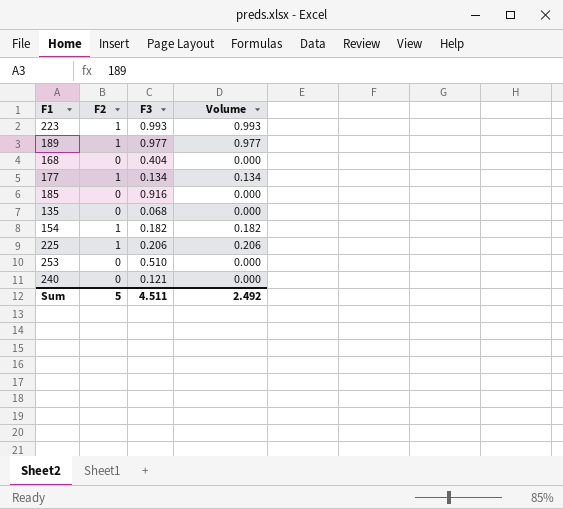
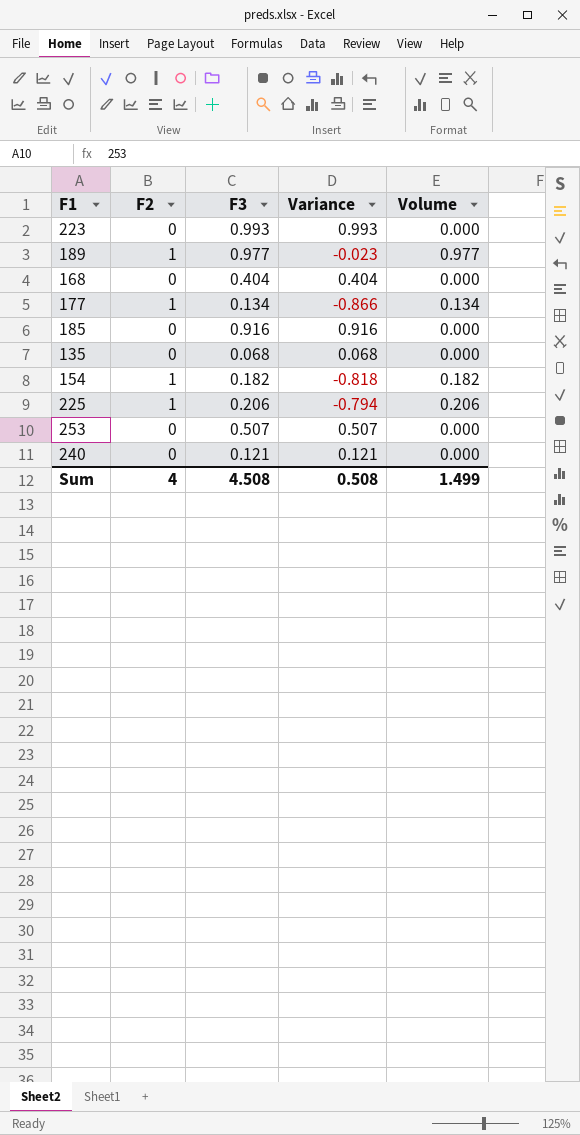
column Variance | formula: none -> [F3] - [F2]
223 | F2: 1 -> 0
223 | Volume: 0.993 -> 0.000
253 | F3: 0.510 -> 0.507
Sum | F2: 5 -> 4
Sum | F3: 4.511 -> 4.508
Sum | Volume: 2.492 -> 1.499

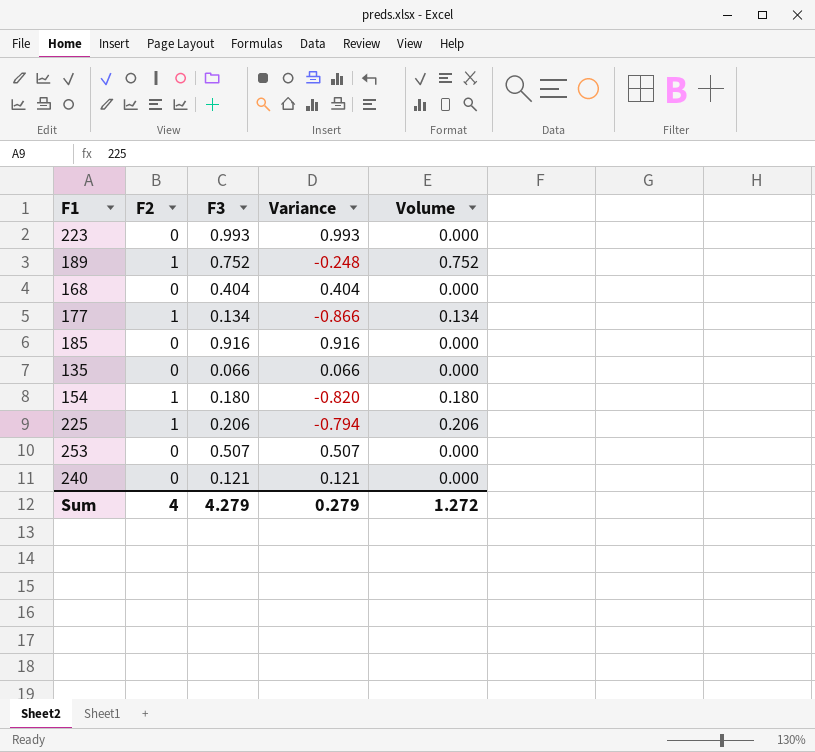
189 | F3: 0.977 -> 0.752
189 | Variance: -0.023 -> -0.248
189 | Volume: 0.977 -> 0.752
135 | F3: 0.068 -> 0.066
135 | Variance: 0.068 -> 0.066
154 | F3: 0.182 -> 0.180
154 | Variance: -0.818 -> -0.820
154 | Volume: 0.182 -> 0.180
Sum | F3: 4.508 -> 4.279
Sum | Variance: 0.508 -> 0.279
Sum | Volume: 1.499 -> 1.272

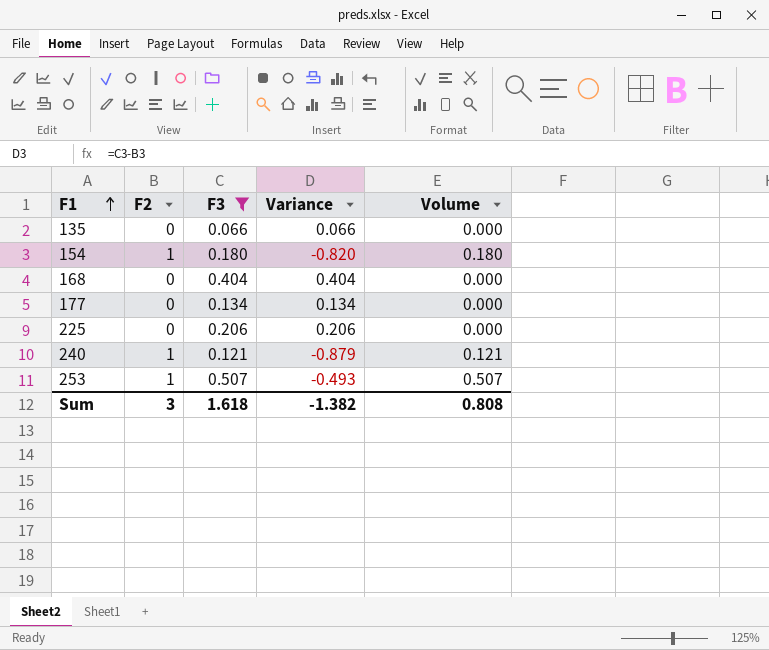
filter: none -> F3 <= 0.507
row order: none -> F1 ascending
177 | F2: 1 -> 0
177 | Variance: -0.866 -> 0.134
177 | Volume: 0.134 -> 0.000
225 | F2: 1 -> 0
225 | Variance: -0.794 -> 0.206
225 | Volume: 0.206 -> 0.000
240 | F2: 0 -> 1
240 | Variance: 0.121 -> -0.879
240 | Volume: 0.000 -> 0.121
253 | F2: 0 -> 1
253 | Variance: 0.507 -> -0.493
253 | Volume: 0.000 -> 0.507
Sum | F2: 4 -> 3
Sum | F3: 4.279 -> 1.618
Sum | Variance: 0.279 -> -1.382
Sum | Volume: 1.272 -> 0.808

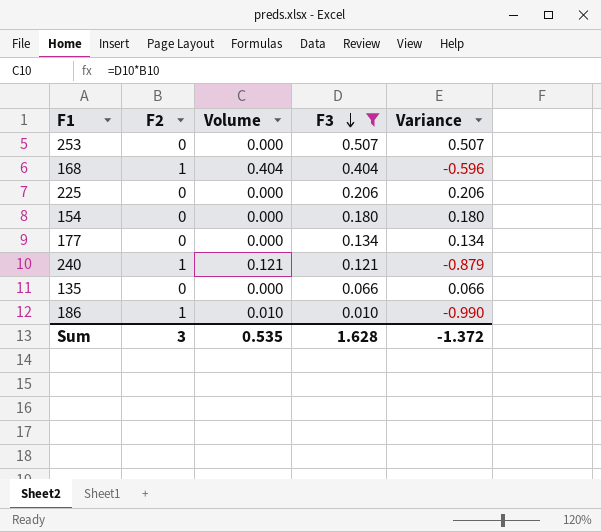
row order: F1 ascending -> F3 descending
column Volume | position: 5 -> 3
253 | F2: 1 -> 0
253 | Volume: 0.507 -> 0.000
253 | Variance: -0.493 -> 0.507
168 | F2: 0 -> 1
168 | Volume: 0.000 -> 0.404
168 | Variance: 0.404 -> -0.596
154 | F2: 1 -> 0
154 | Volume: 0.180 -> 0.000
154 | Variance: -0.820 -> 0.180
row 186: none -> 1 | 0.010 | 0.010 | -0.990
Sum | Volume: 0.808 -> 0.535
Sum | F3: 1.618 -> 1.628
Sum | Variance: -1.382 -> -1.372

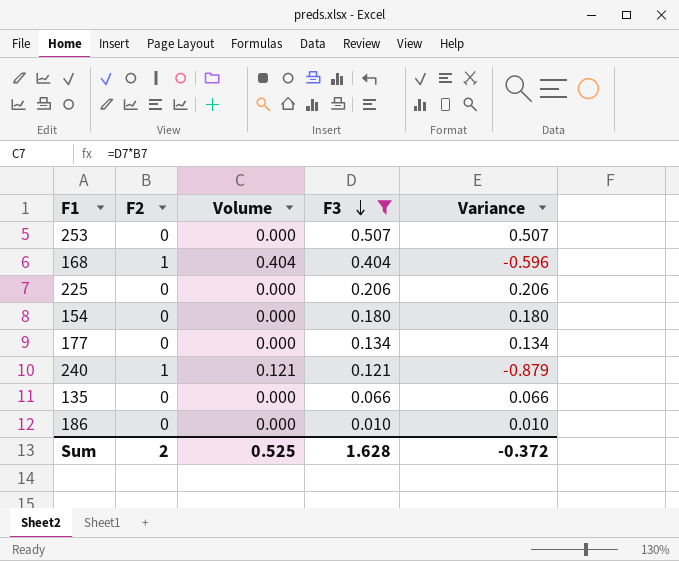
186 | F2: 1 -> 0
186 | Volume: 0.010 -> 0.000
186 | Variance: -0.990 -> 0.010
Sum | F2: 3 -> 2
Sum | Volume: 0.535 -> 0.525
Sum | Variance: -1.372 -> -0.372

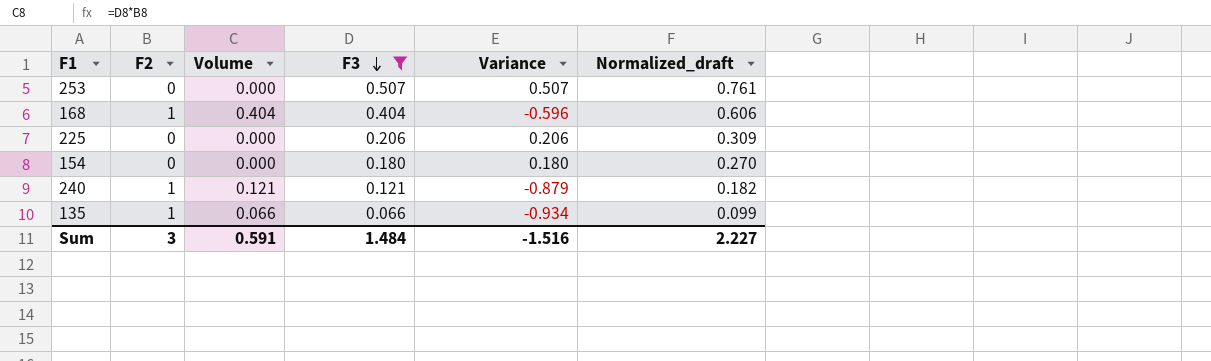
column Normalized_draft | formula: none -> [F3] * 1.5
row 177: 0 | 0.000 | 0.134 | 0.134 -> none
row 186: 0 | 0.000 | 0.010 | 0.010 -> none
135 | F2: 0 -> 1
135 | Volume: 0.000 -> 0.066
135 | Variance: 0.066 -> -0.934
Sum | F2: 2 -> 3
Sum | Volume: 0.525 -> 0.591
Sum | F3: 1.628 -> 1.484
Sum | Variance: -0.372 -> -1.516

